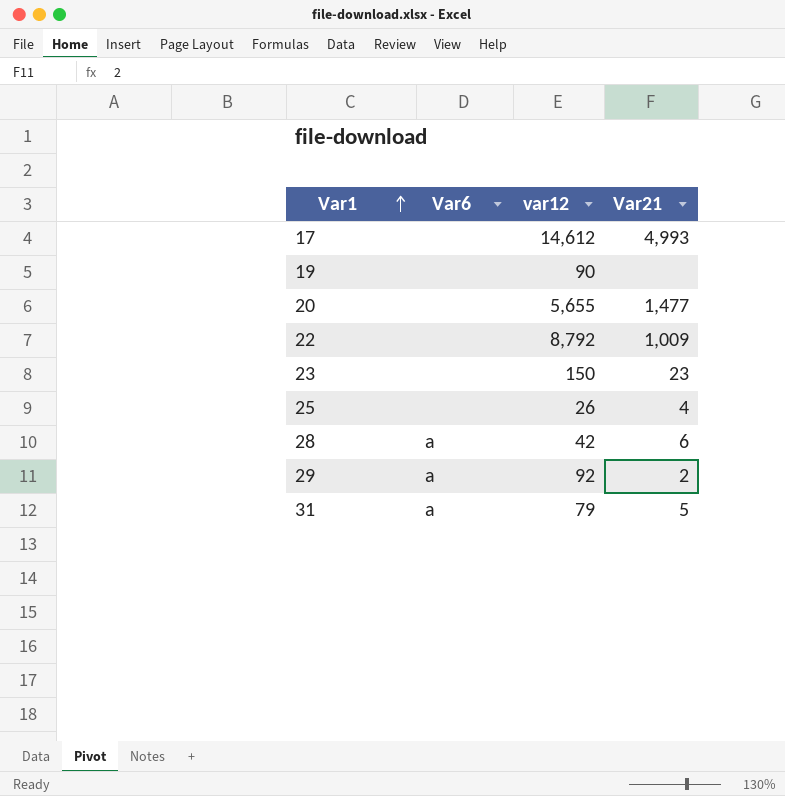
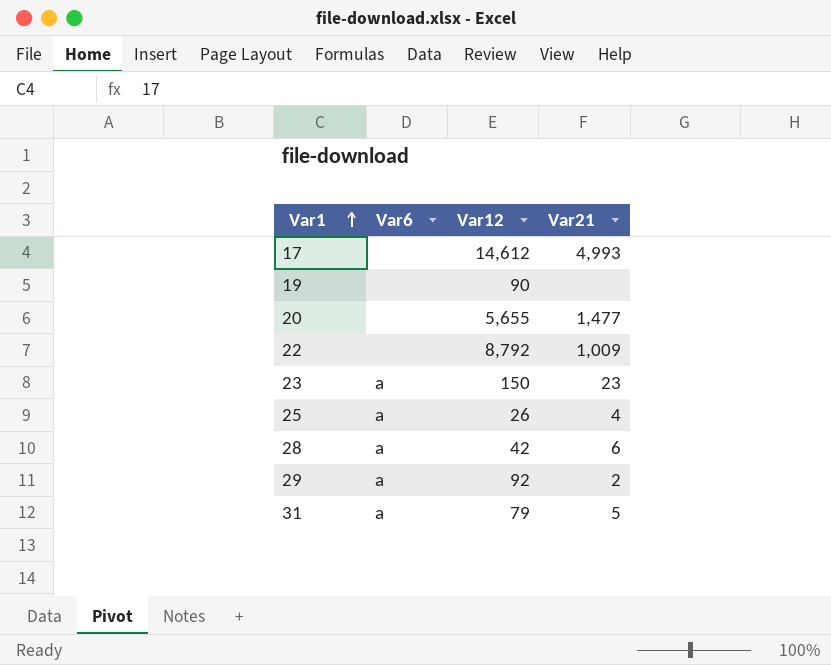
column name: var12 -> Var12
23 | Var6: none -> a
25 | Var6: none -> a

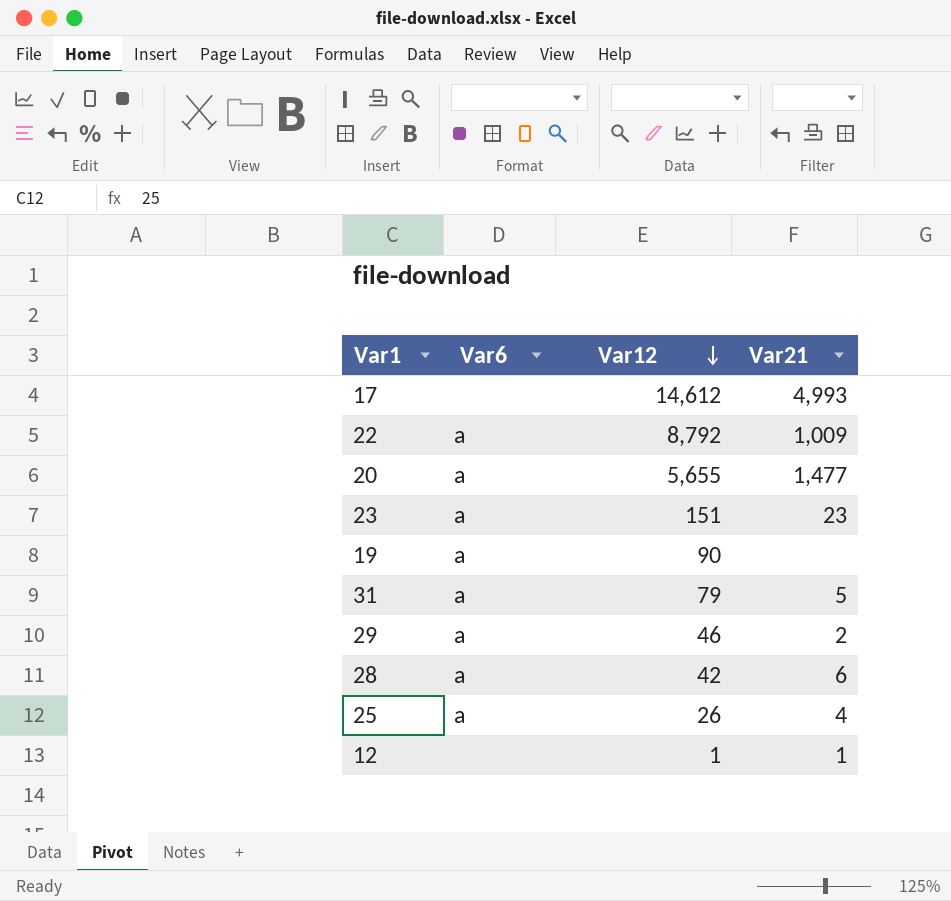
row order: Var1 ascending -> Var12 descending
22 | Var6: none -> a
20 | Var6: none -> a
23 | Var12: 150 -> 151
19 | Var6: none -> a
29 | Var12: 92 -> 46
row 12: none -> none | 1 | 1

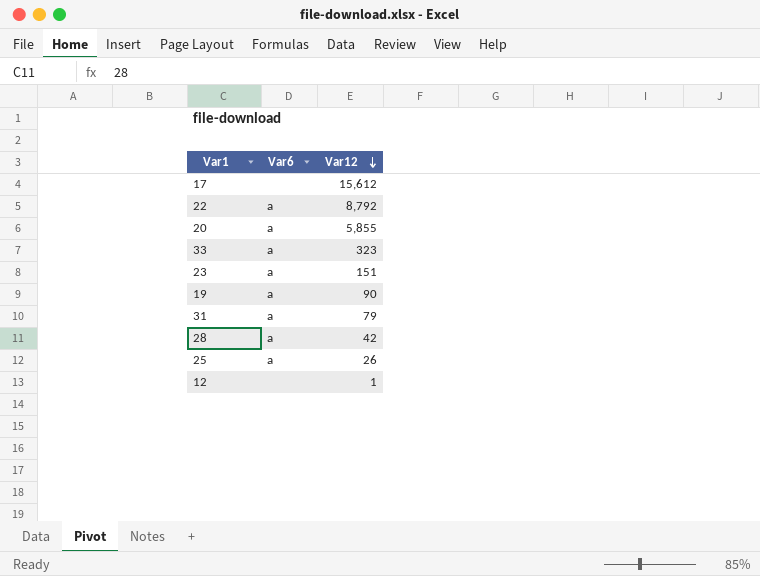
column Var21 | position: 4 -> none
row 29: a | 46 | 2 -> none
17 | Var12: 14,612 -> 15,612
20 | Var12: 5,655 -> 5,855
row 33: none -> a | 323

